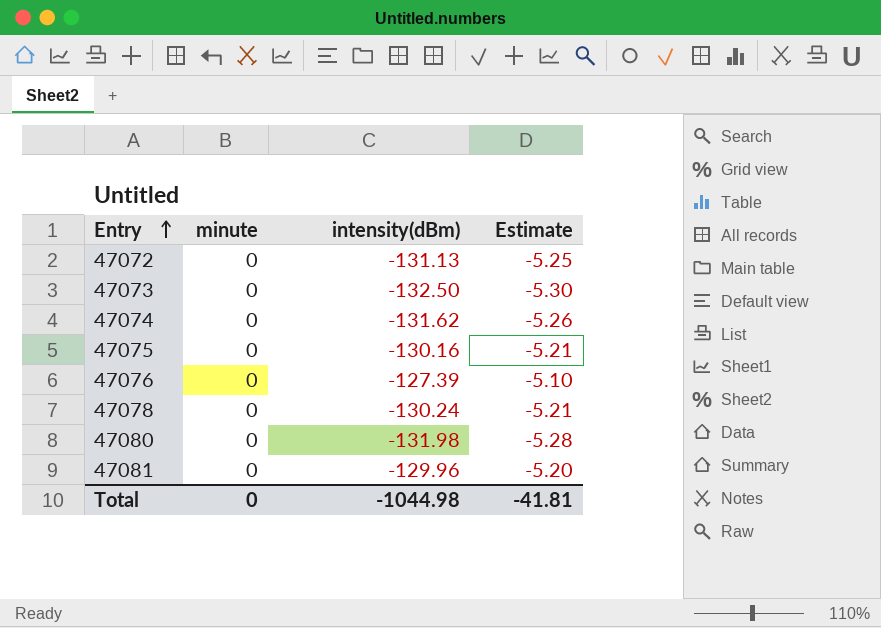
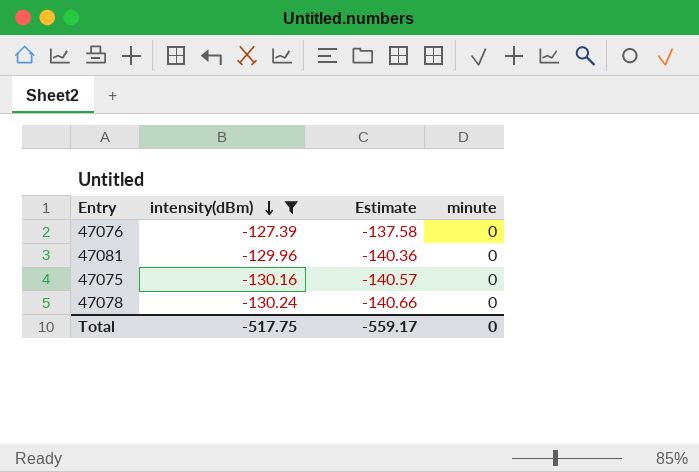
filter: none -> intensity(dBm) >= -130.24
row order: Entry ascending -> intensity(dBm) descending
column Estimate | formula: [intensity(dBm)] * 0.04 -> [intensity(dBm)] * 1.08
column minute | position: 2 -> 4
Total | intensity(dBm): -1044.98 -> -517.75
Total | Estimate: -41.81 -> -559.17

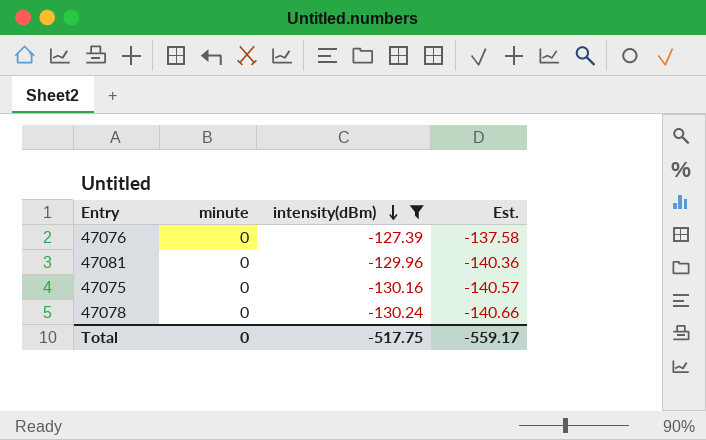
column minute | position: 4 -> 2
column name: Estimate -> Est.

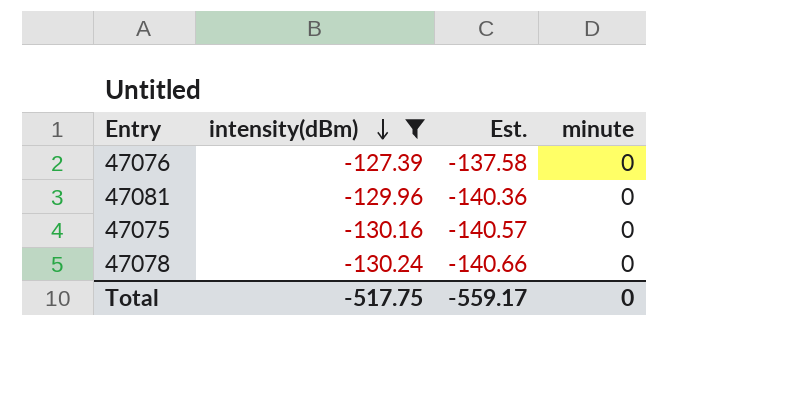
column minute | position: 2 -> 4

